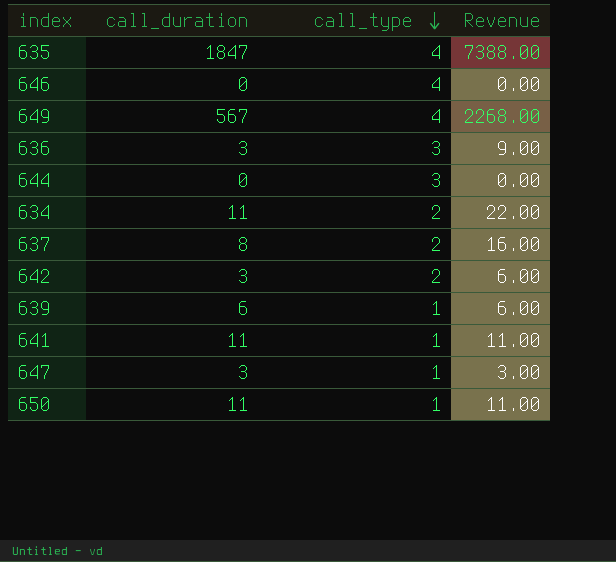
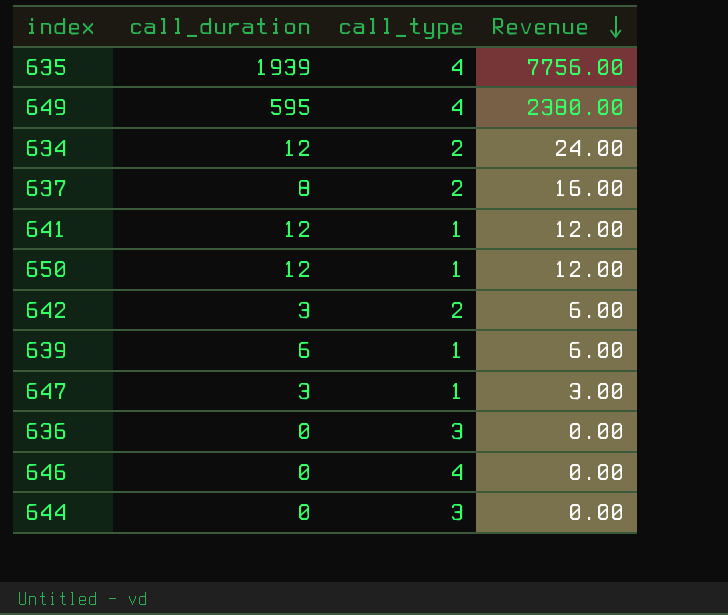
row order: call_type descending -> Revenue descending
635 | call_duration: 1847 -> 1939
635 | Revenue: 7388.00 -> 7756.00
649 | call_duration: 567 -> 595
649 | Revenue: 2268.00 -> 2380.00
634 | call_duration: 11 -> 12
634 | Revenue: 22.00 -> 24.00
641 | call_duration: 11 -> 12
641 | Revenue: 11.00 -> 12.00
650 | call_duration: 11 -> 12
650 | Revenue: 11.00 -> 12.00
636 | call_duration: 3 -> 0
636 | Revenue: 9.00 -> 0.00

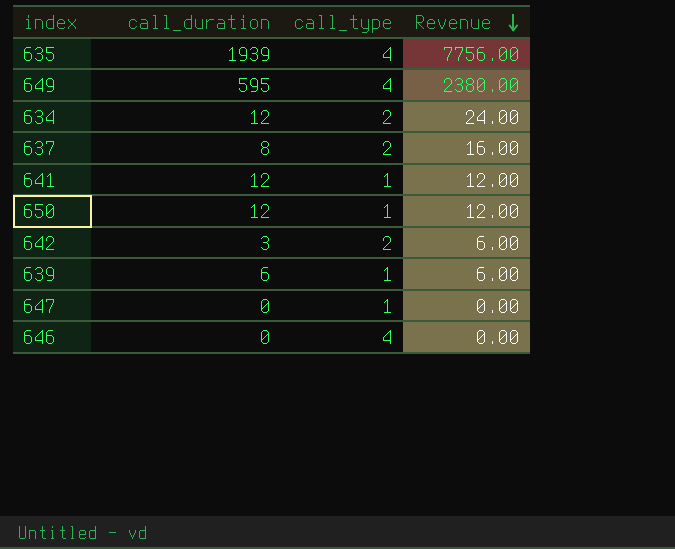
row 636: 0 | 3 | 0.00 -> none
row 644: 0 | 3 | 0.00 -> none
647 | call_duration: 3 -> 0
647 | Revenue: 3.00 -> 0.00

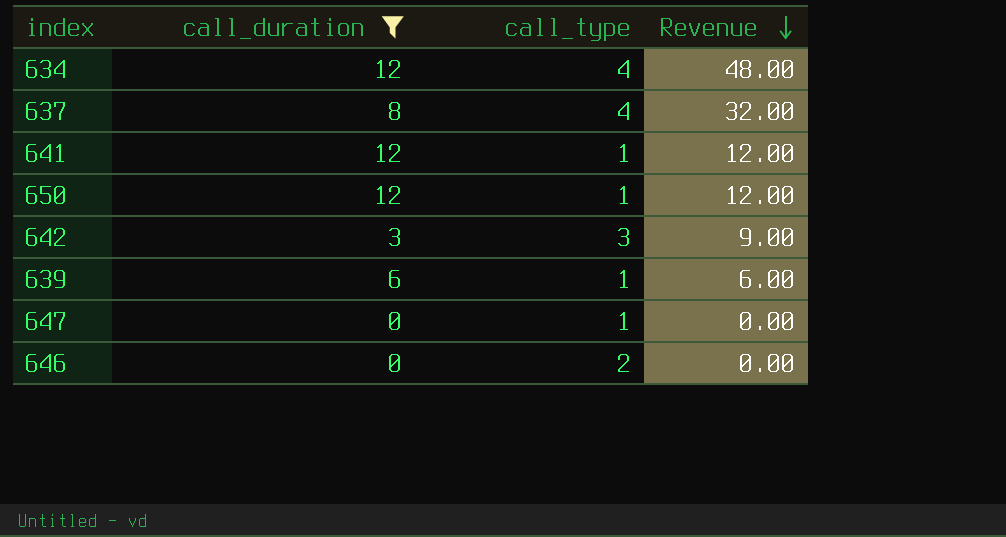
filter: none -> call_duration <= 12
634 | call_type: 2 -> 4
634 | Revenue: 24.00 -> 48.00
637 | call_type: 2 -> 4
637 | Revenue: 16.00 -> 32.00
642 | call_type: 2 -> 3
642 | Revenue: 6.00 -> 9.00
646 | call_type: 4 -> 2

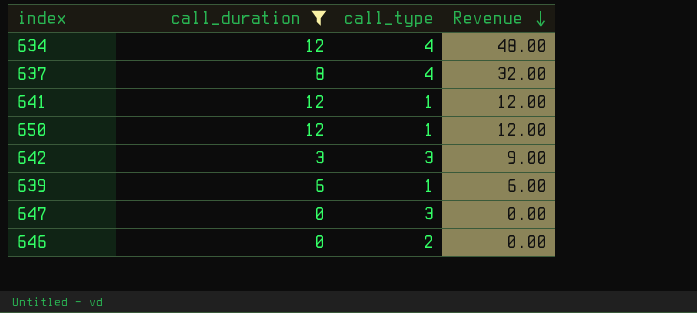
647 | call_type: 1 -> 3

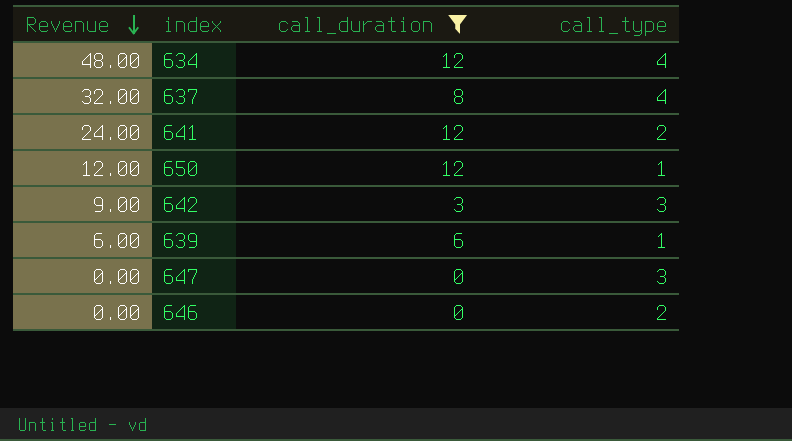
column Revenue | position: 4 -> 1
641 | Revenue: 12.00 -> 24.00
641 | call_type: 1 -> 2

